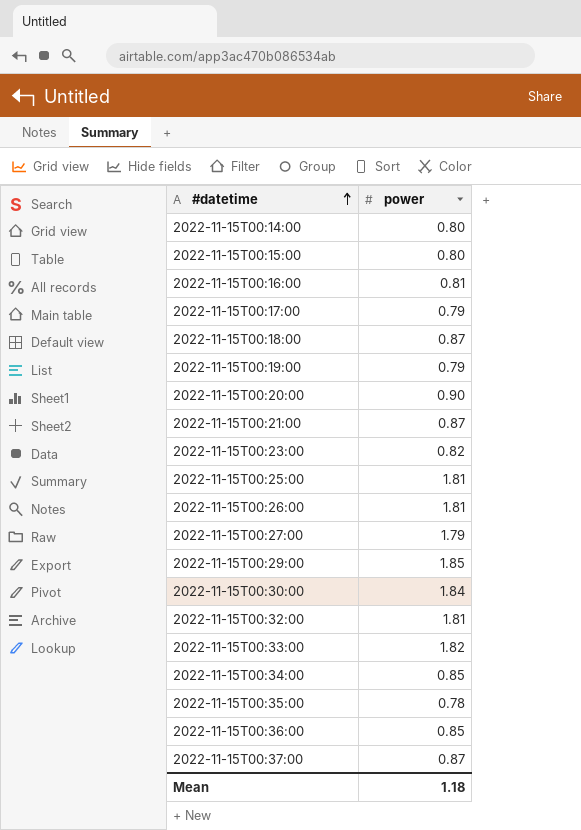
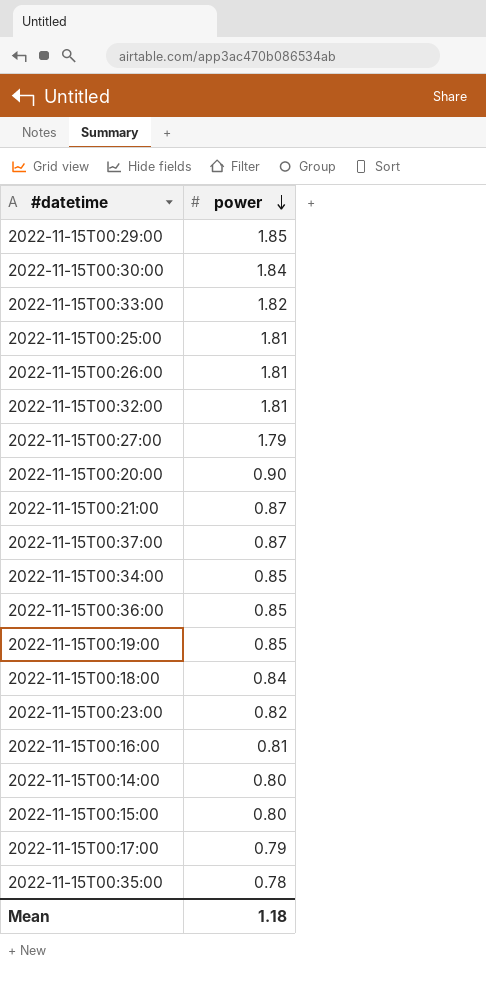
row order: #datetime ascending -> power descending
2022-11-15T00:19:00 | power: 0.79 -> 0.85
2022-11-15T00:18:00 | power: 0.87 -> 0.84

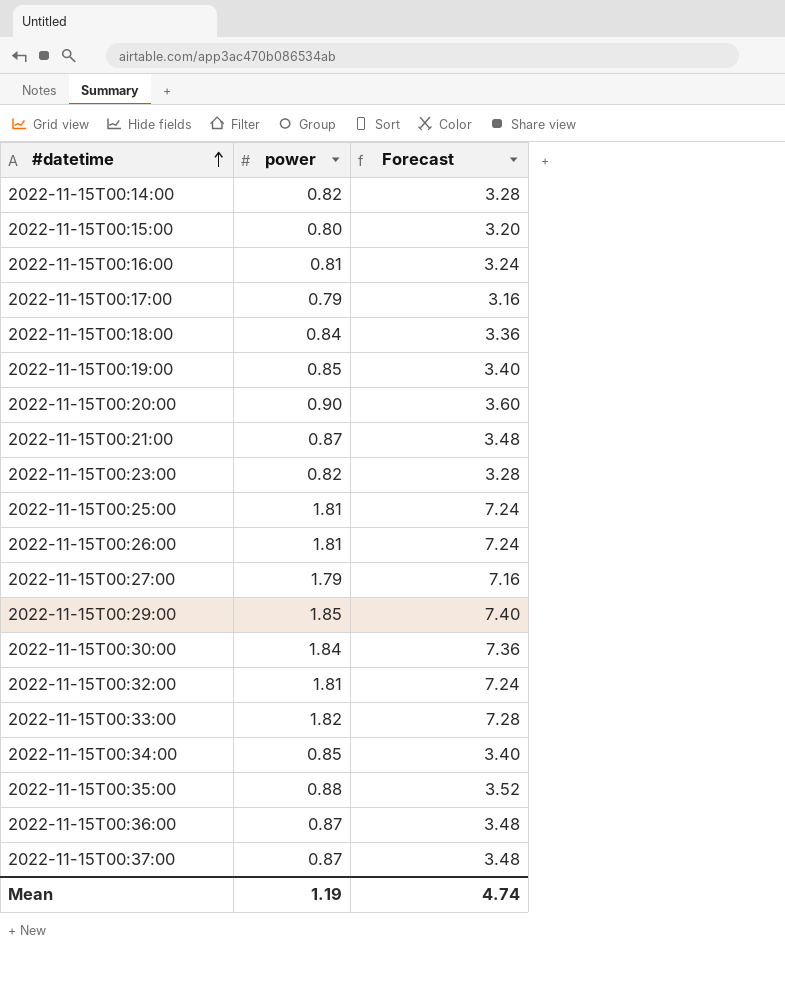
row order: power descending -> #datetime ascending
column Forecast | formula: none -> [power] * 4
2022-11-15T00:14:00 | power: 0.80 -> 0.82
2022-11-15T00:35:00 | power: 0.78 -> 0.88
2022-11-15T00:36:00 | power: 0.85 -> 0.87
Mean | power: 1.18 -> 1.19

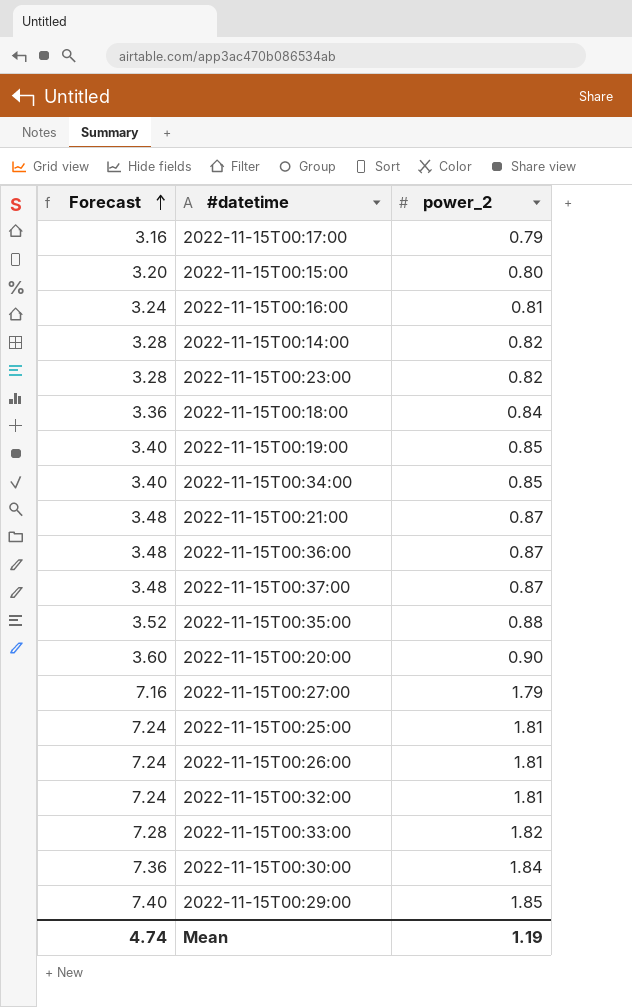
row order: #datetime ascending -> Forecast ascending
column Forecast | position: 3 -> 1
column name: power -> power_2

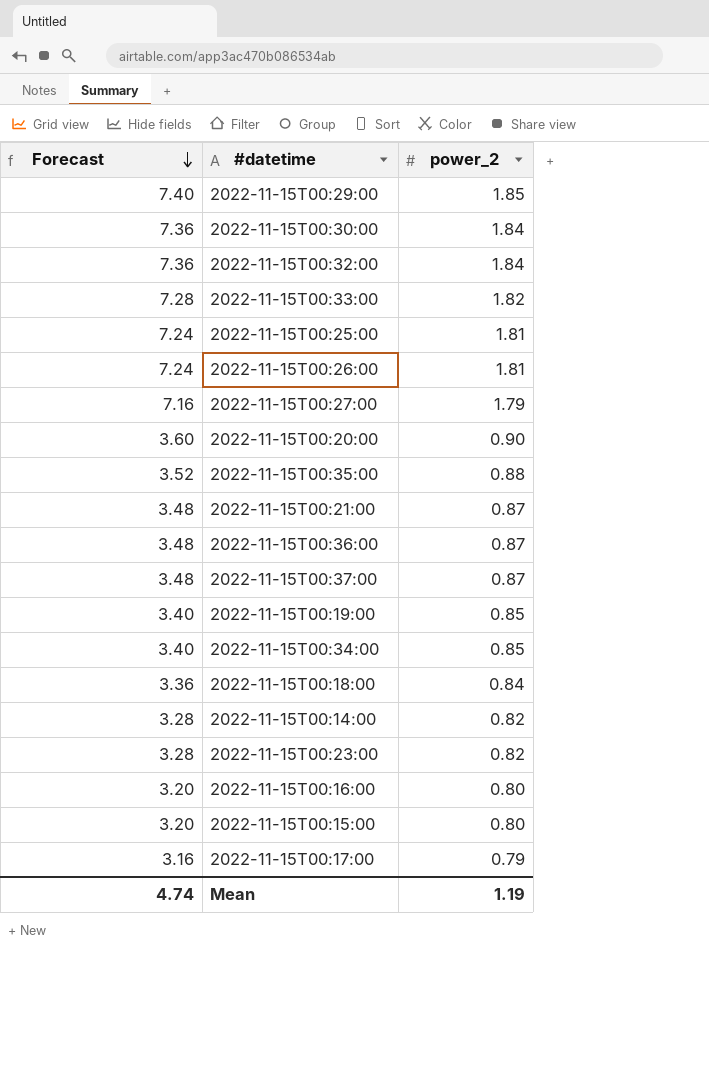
row order: Forecast ascending -> Forecast descending
2022-11-15T00:32:00 | Forecast: 7.24 -> 7.36
2022-11-15T00:32:00 | power_2: 1.81 -> 1.84
2022-11-15T00:16:00 | Forecast: 3.24 -> 3.20
2022-11-15T00:16:00 | power_2: 0.81 -> 0.80

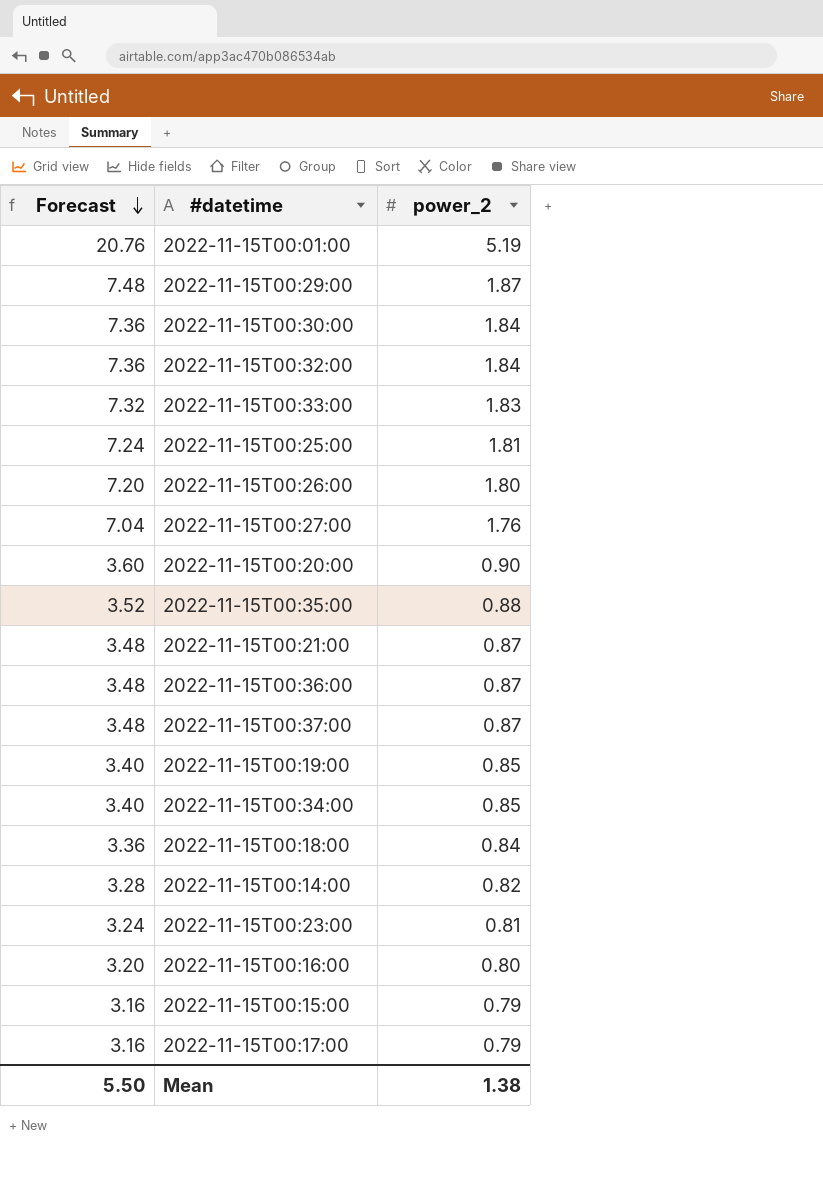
row 2022-11-15T00:01:00: none -> 20.76 | 5.19
2022-11-15T00:29:00 | Forecast: 7.40 -> 7.48
2022-11-15T00:29:00 | power_2: 1.85 -> 1.87
2022-11-15T00:33:00 | Forecast: 7.28 -> 7.32
2022-11-15T00:33:00 | power_2: 1.82 -> 1.83
2022-11-15T00:26:00 | Forecast: 7.24 -> 7.20
2022-11-15T00:26:00 | power_2: 1.81 -> 1.80
2022-11-15T00:27:00 | Forecast: 7.16 -> 7.04
2022-11-15T00:27:00 | power_2: 1.79 -> 1.76
2022-11-15T00:23:00 | Forecast: 3.28 -> 3.24
2022-11-15T00:23:00 | power_2: 0.82 -> 0.81
2022-11-15T00:15:00 | Forecast: 3.20 -> 3.16
2022-11-15T00:15:00 | power_2: 0.80 -> 0.79
Mean | Forecast: 4.74 -> 5.50
Mean | power_2: 1.19 -> 1.38

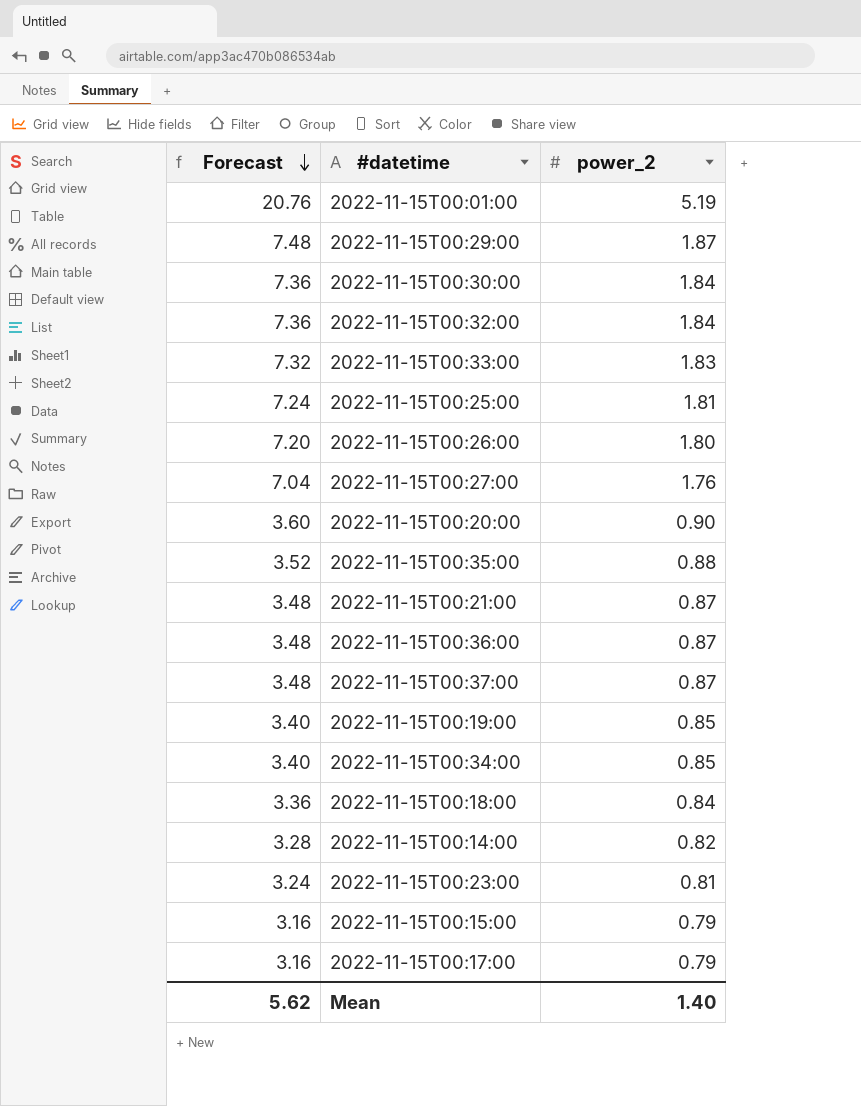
row 2022-11-15T00:16:00: 3.20 | 0.80 -> none
Mean | Forecast: 5.50 -> 5.62
Mean | power_2: 1.38 -> 1.40

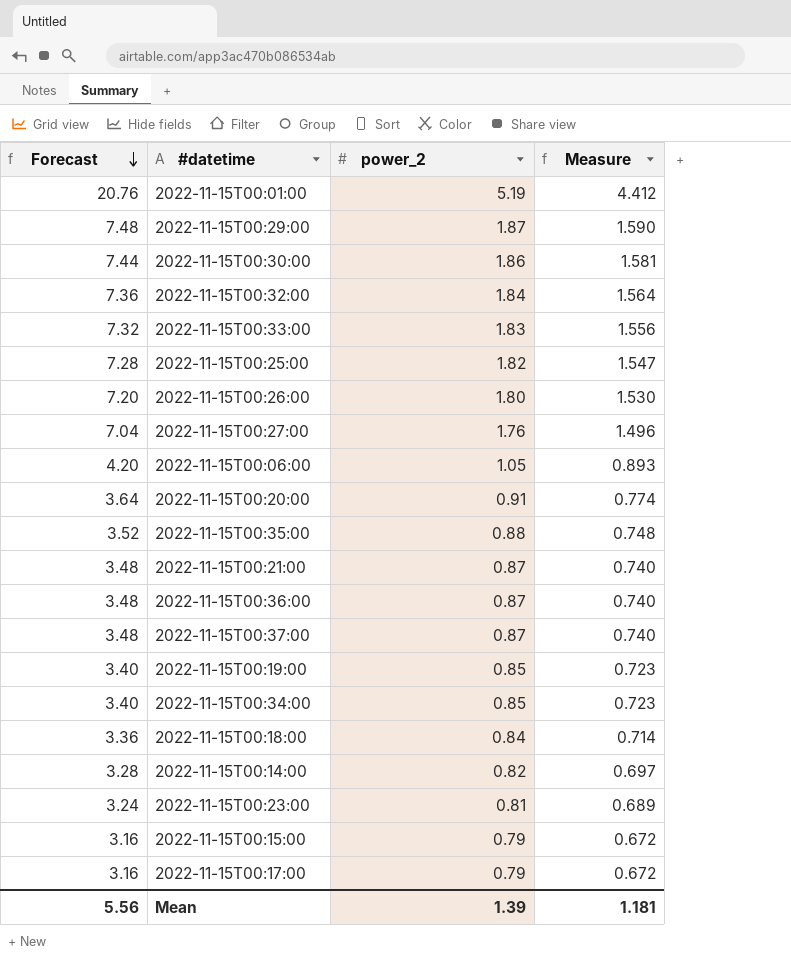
column Measure | formula: none -> [power_2] * 0.85
2022-11-15T00:30:00 | Forecast: 7.36 -> 7.44
2022-11-15T00:30:00 | power_2: 1.84 -> 1.86
2022-11-15T00:25:00 | Forecast: 7.24 -> 7.28
2022-11-15T00:25:00 | power_2: 1.81 -> 1.82
row 2022-11-15T00:06:00: none -> 4.20 | 1.05 | 0.893
2022-11-15T00:20:00 | Forecast: 3.60 -> 3.64
2022-11-15T00:20:00 | power_2: 0.90 -> 0.91
Mean | Forecast: 5.62 -> 5.56
Mean | power_2: 1.40 -> 1.39

